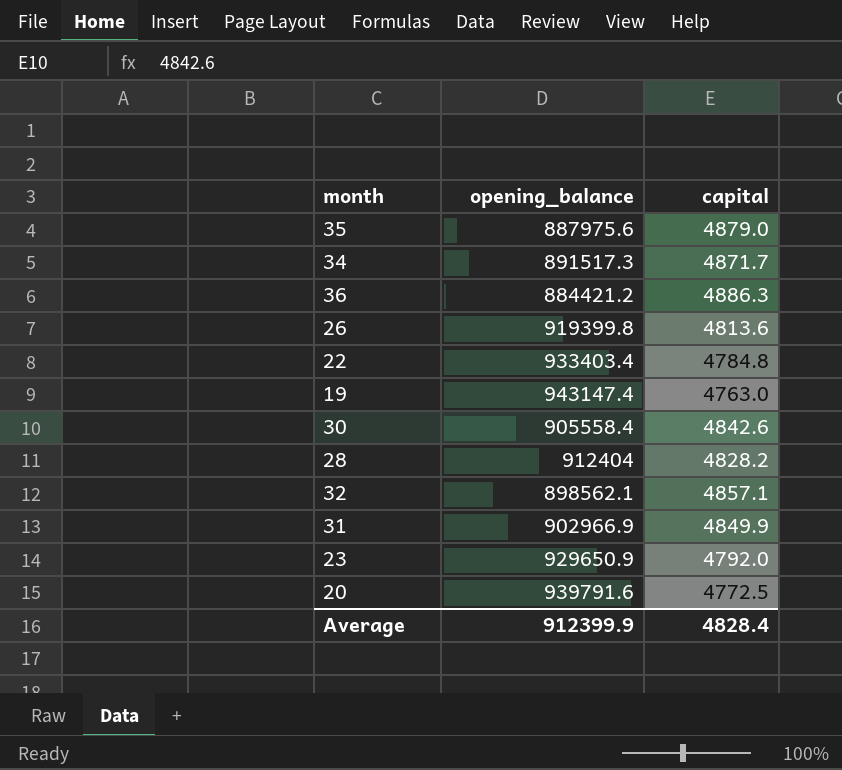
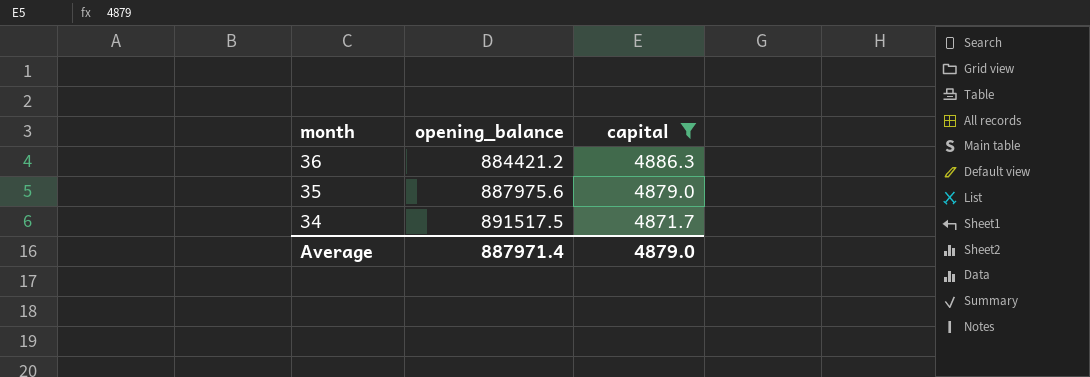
filter: none -> capital >= 4871.7
row order: none -> month descending
34 | opening_balance: 891517.3 -> 891517.5
Average | opening_balance: 912399.9 -> 887971.4
Average | capital: 4828.4 -> 4879.0

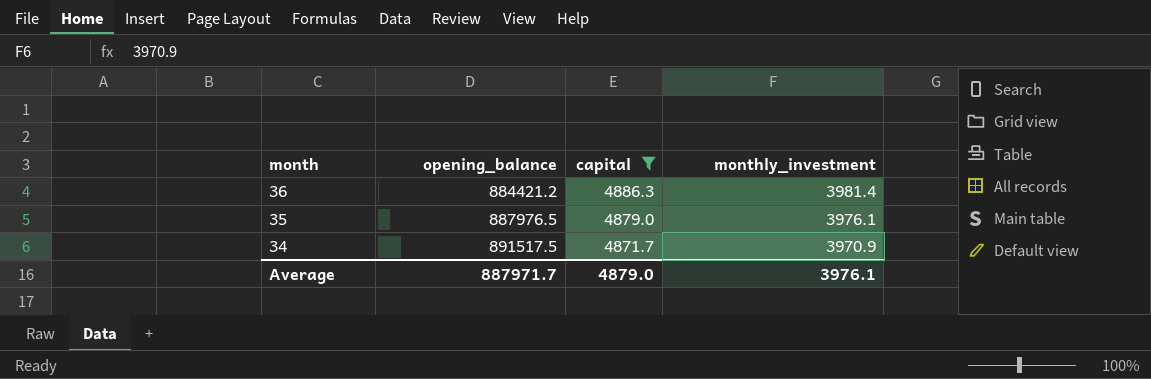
column monthly_investment | position: none -> 4
35 | opening_balance: 887975.6 -> 887976.5
Average | opening_balance: 887971.4 -> 887971.7

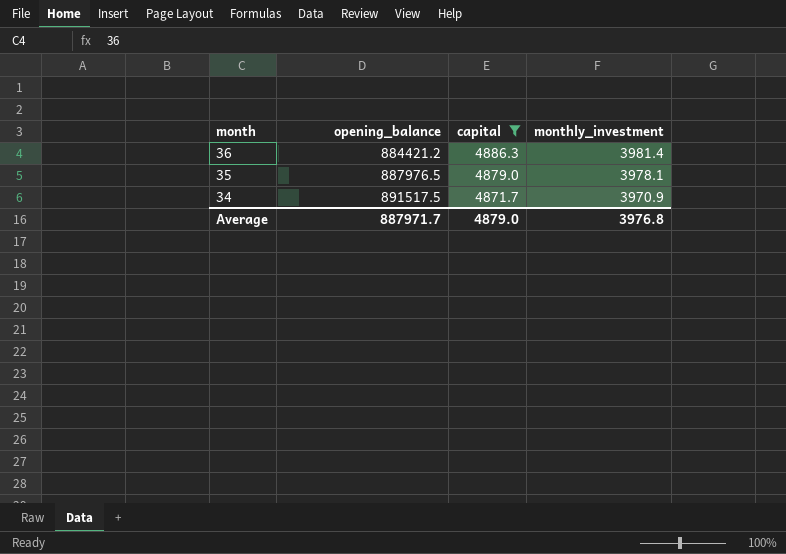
35 | monthly_investment: 3976.1 -> 3978.1
Average | monthly_investment: 3976.1 -> 3976.8

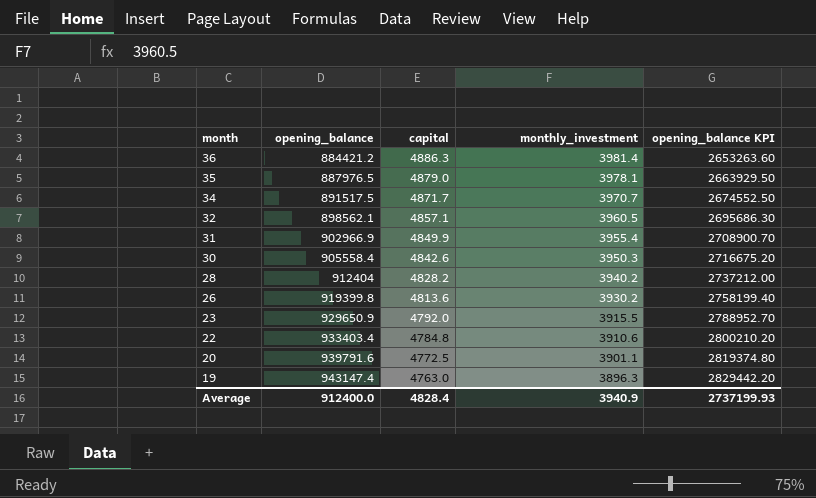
filter: capital >= 4871.7 -> none
column opening_balance KPI | formula: none -> [opening_balance] * 3
34 | monthly_investment: 3970.9 -> 3970.7
Average | opening_balance: 887971.7 -> 912400.0
Average | capital: 4879.0 -> 4828.4
Average | monthly_investment: 3976.8 -> 3940.9

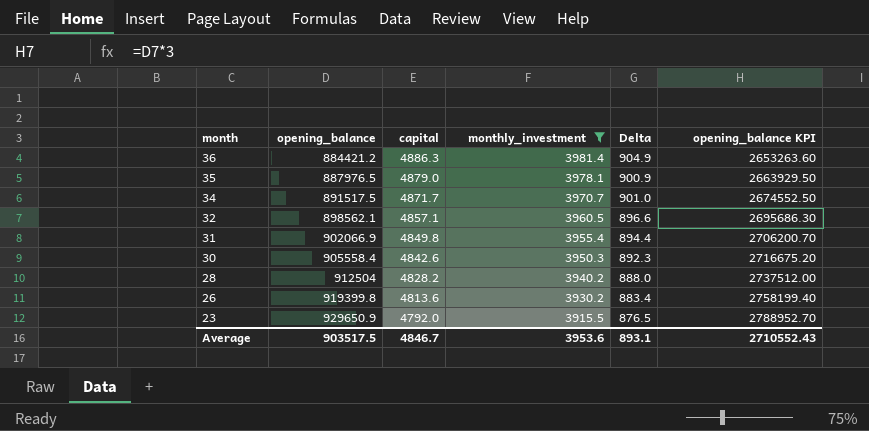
filter: none -> monthly_investment >= 3915.5
column Delta | formula: none -> [capital] - [monthly_investment]
31 | opening_balance: 902966.9 -> 902066.9
31 | capital: 4849.9 -> 4849.8
31 | opening_balance KPI: 2708900.70 -> 2706200.70
28 | opening_balance: 912404 -> 912504
28 | opening_balance KPI: 2737212.00 -> 2737512.00
Average | opening_balance: 912400.0 -> 903517.5
Average | capital: 4828.4 -> 4846.7
Average | monthly_investment: 3940.9 -> 3953.6
Average | opening_balance KPI: 2737199.93 -> 2710552.43

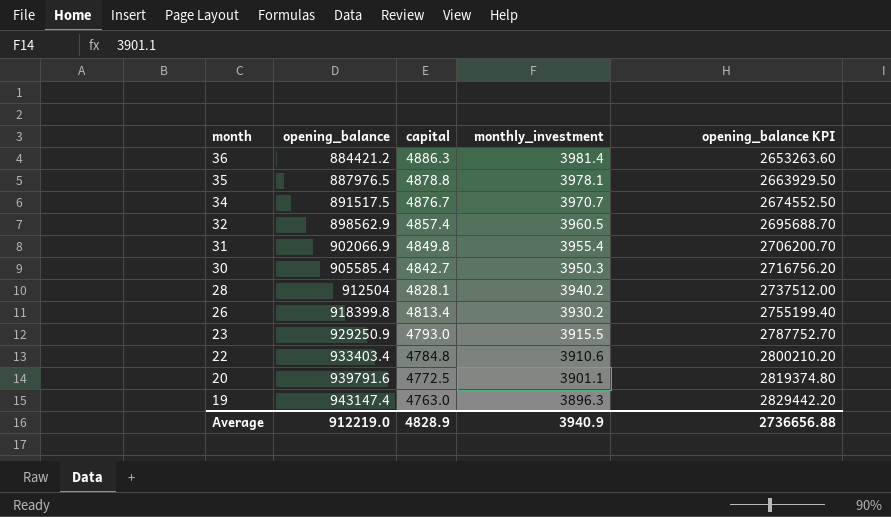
filter: monthly_investment >= 3915.5 -> none
column Delta | formula: [capital] - [monthly_investment] -> none
35 | capital: 4879.0 -> 4878.8
34 | capital: 4871.7 -> 4876.7
32 | opening_balance: 898562.1 -> 898562.9
32 | capital: 4857.1 -> 4857.4
32 | opening_balance KPI: 2695686.30 -> 2695688.70
30 | opening_balance: 905558.4 -> 905585.4
30 | capital: 4842.6 -> 4842.7
30 | opening_balance KPI: 2716675.20 -> 2716756.20
28 | capital: 4828.2 -> 4828.1
26 | opening_balance: 919399.8 -> 918399.8
26 | capital: 4813.6 -> 4813.4
26 | opening_balance KPI: 2758199.40 -> 2755199.40
23 | opening_balance: 929650.9 -> 929250.9
23 | capital: 4792.0 -> 4793.0
23 | opening_balance KPI: 2788952.70 -> 2787752.70
Average | opening_balance: 903517.5 -> 912219.0
Average | capital: 4846.7 -> 4828.9
Average | monthly_investment: 3953.6 -> 3940.9
Average | opening_balance KPI: 2710552.43 -> 2736656.88

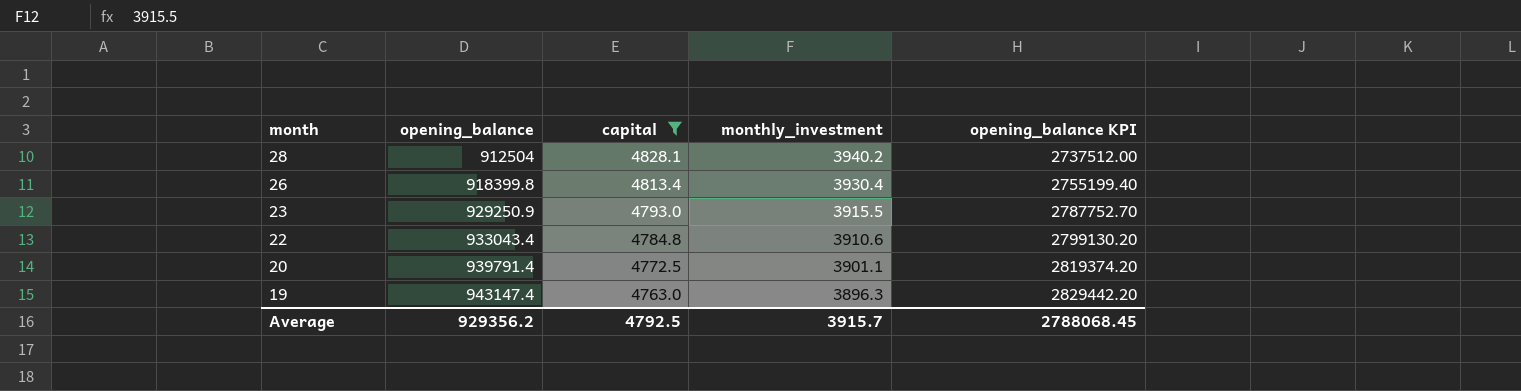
filter: none -> capital <= 4828.1
26 | monthly_investment: 3930.2 -> 3930.4
22 | opening_balance: 933403.4 -> 933043.4
22 | opening_balance KPI: 2800210.20 -> 2799130.20
20 | opening_balance: 939791.6 -> 939791.4
20 | opening_balance KPI: 2819374.80 -> 2819374.20
Average | opening_balance: 912219.0 -> 929356.2
Average | capital: 4828.9 -> 4792.5
Average | monthly_investment: 3940.9 -> 3915.7
Average | opening_balance KPI: 2736656.88 -> 2788068.45

